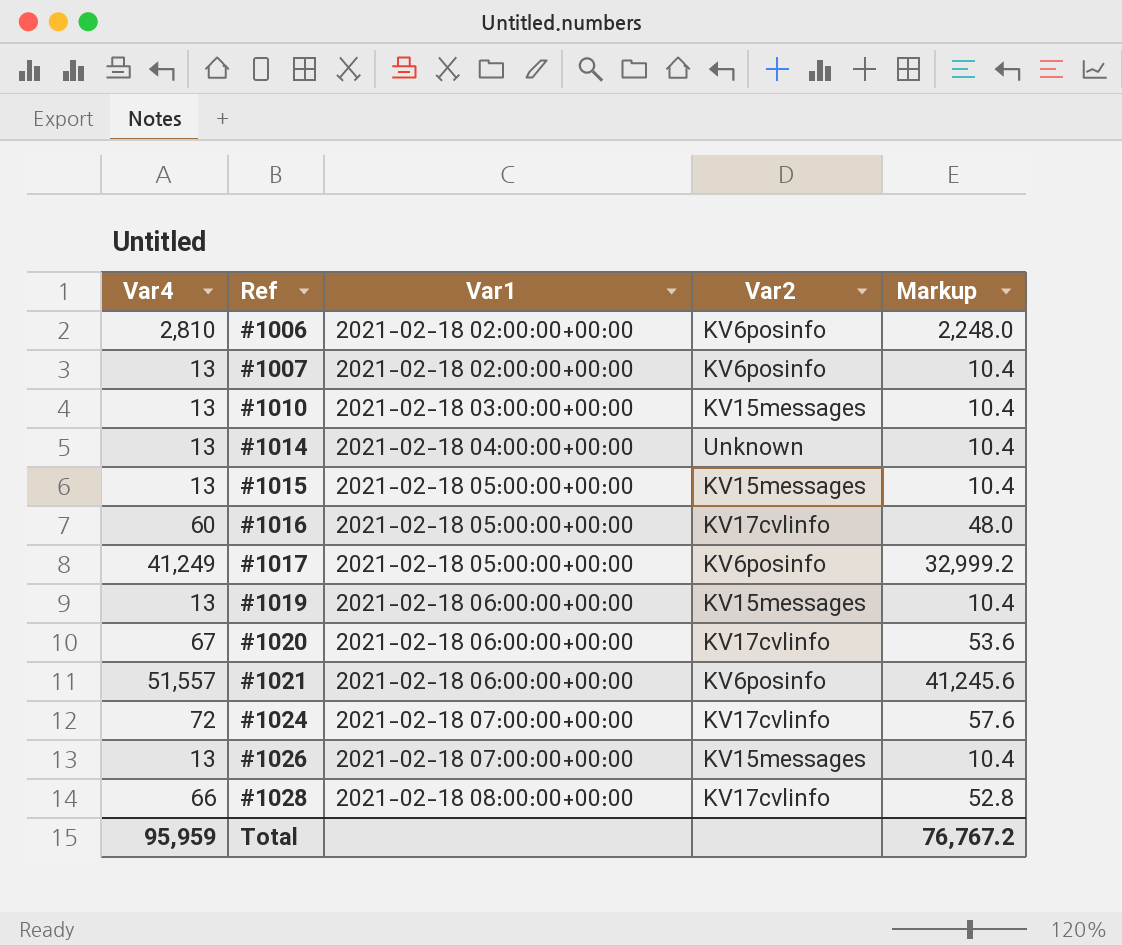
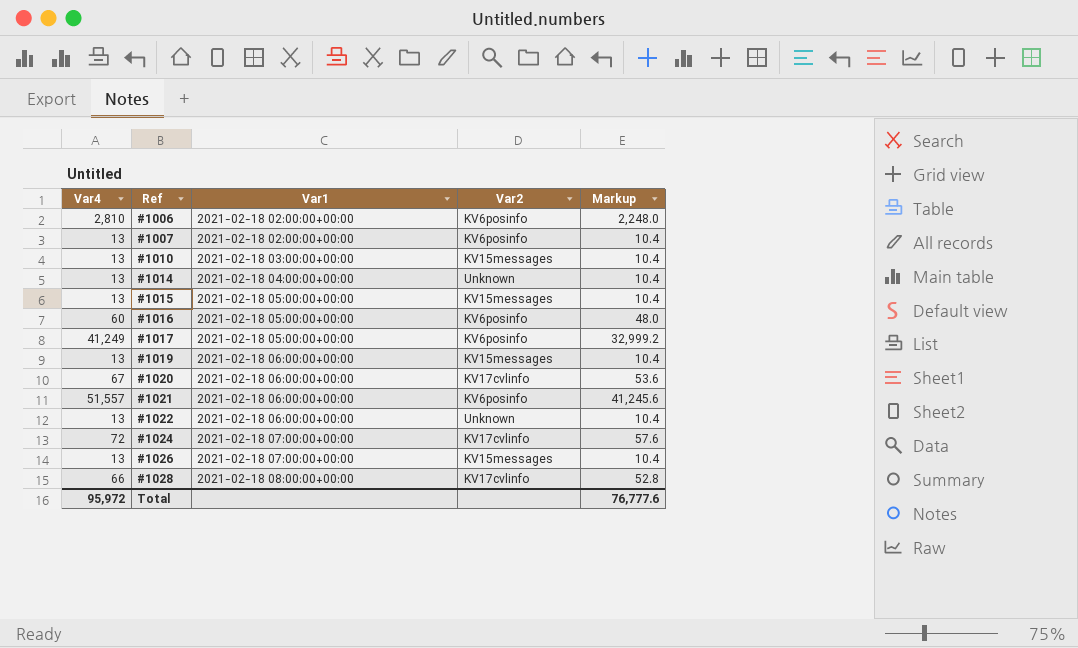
#1016 | Var2: KV17cvlinfo -> KV6posinfo
row #1022: none -> 13 | 2021-02-18 06:00:00+00:00 | Unknown | 10.4
Total | Var4: 95,959 -> 95,972
Total | Markup: 76,767.2 -> 76,777.6

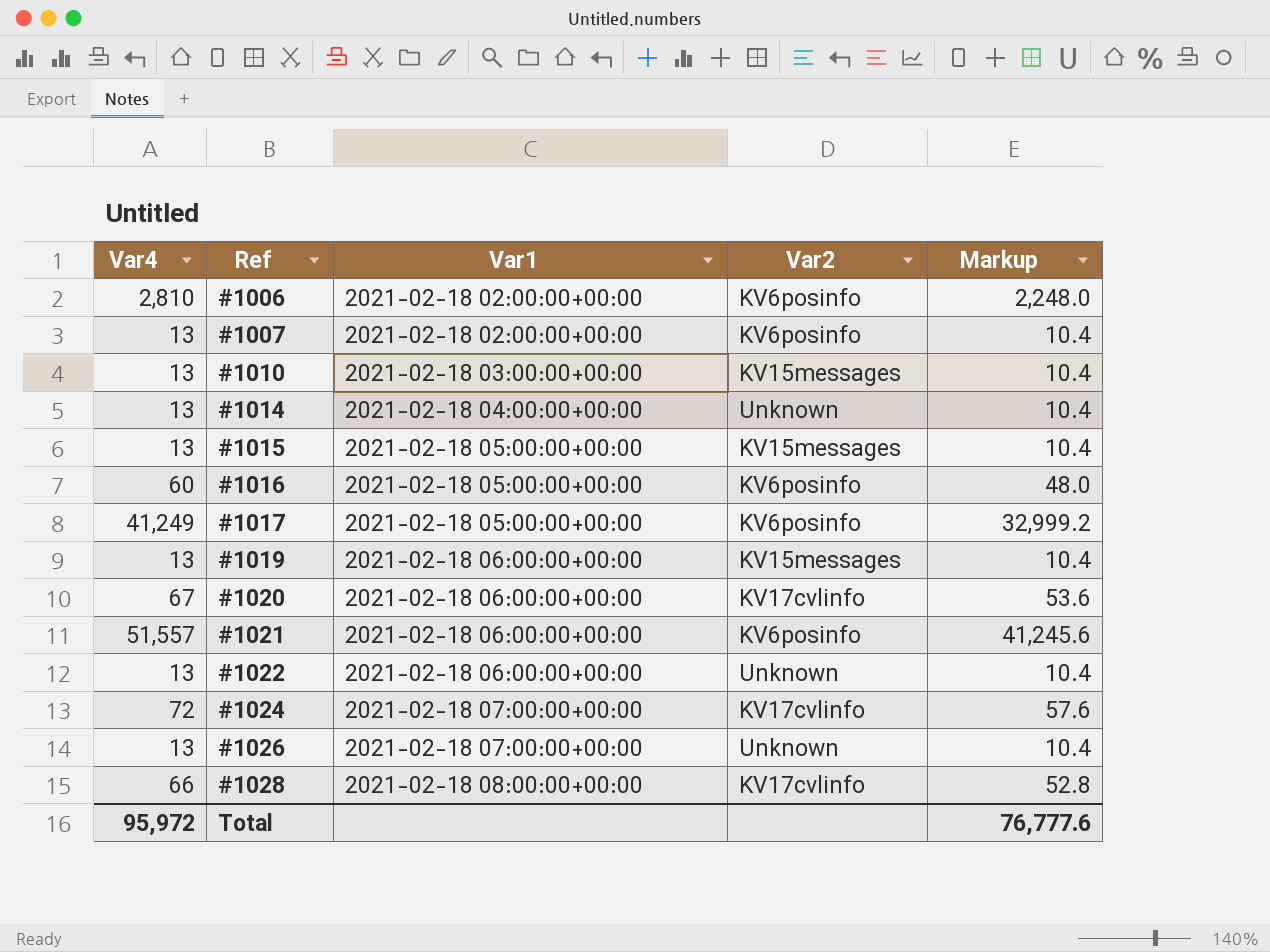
#1026 | Var2: KV15messages -> Unknown

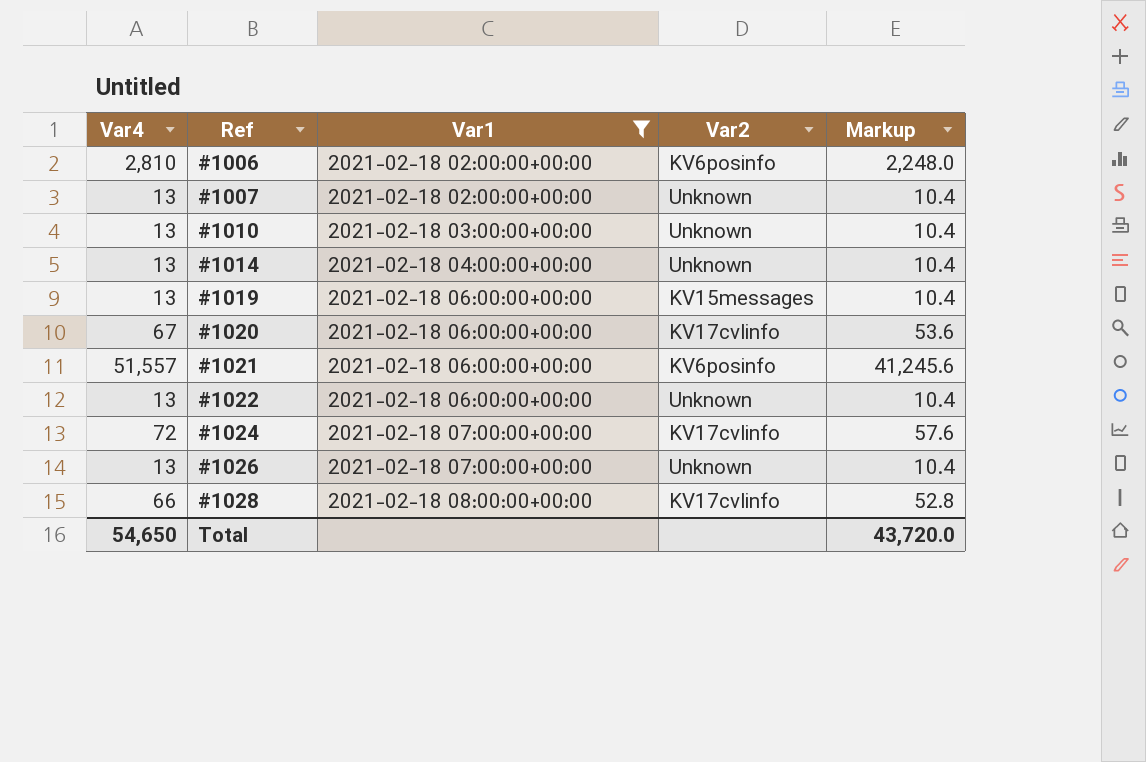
filter: none -> Var1 != 2021-02-18 05:00:00+00:00
#1007 | Var2: KV6posinfo -> Unknown
#1010 | Var2: KV15messages -> Unknown
Total | Var4: 95,972 -> 54,650
Total | Markup: 76,777.6 -> 43,720.0

